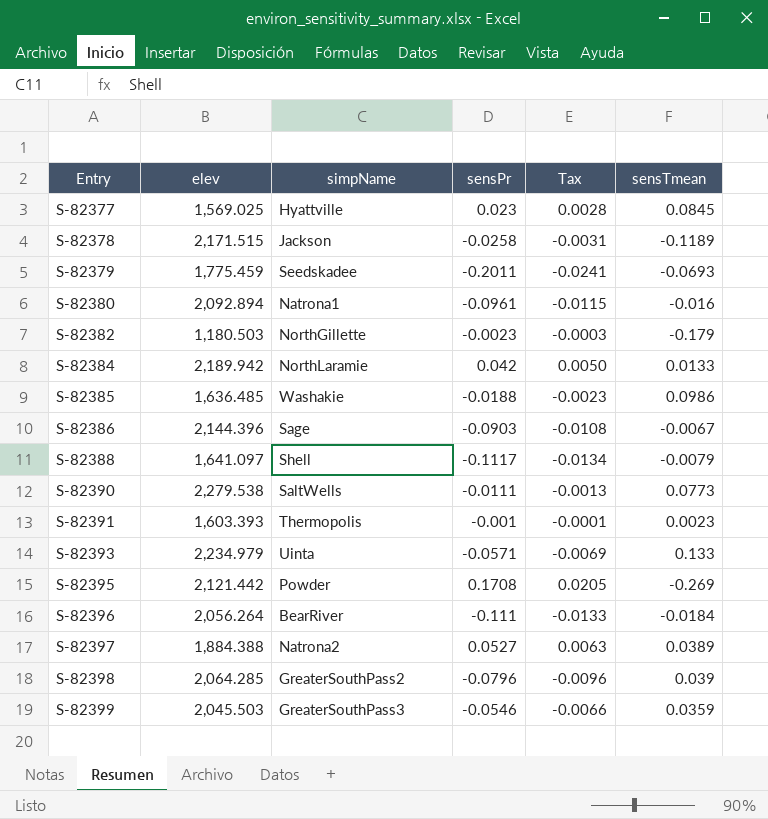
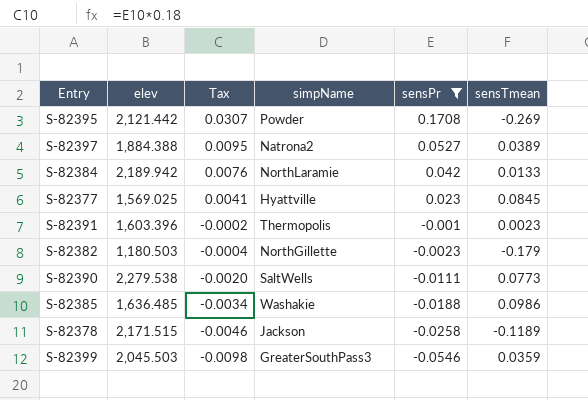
filter: none -> sensPr >= -0.0546
row order: Entry ascending -> Tax descending
column Tax | formula: [sensPr] * 0.12 -> [sensPr] * 0.18
column Tax | position: 5 -> 3
S-82391 | elev: 1,603.393 -> 1,603.396

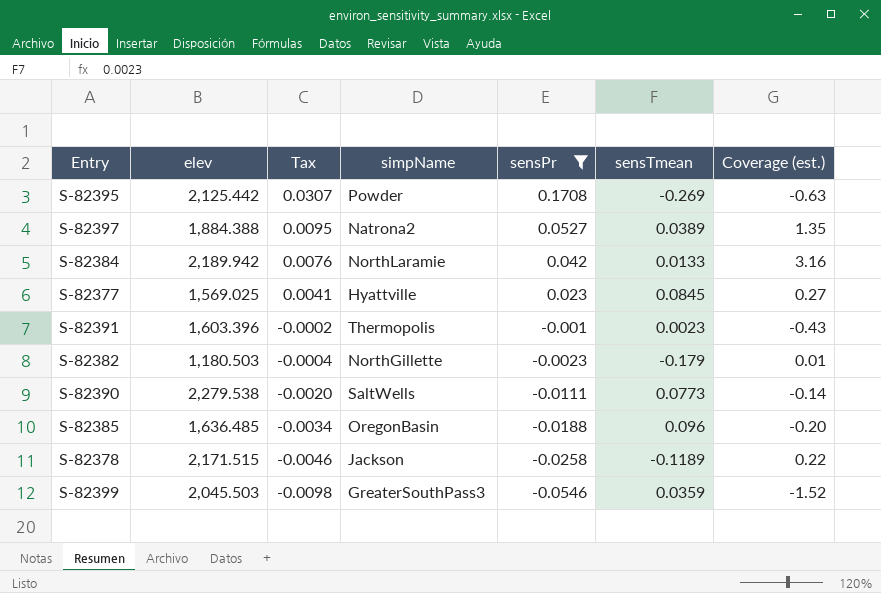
column Coverage (est.) | formula: none -> [sensPr] / [sensTmean]
S-82395 | elev: 2,121.442 -> 2,125.442
S-82385 | simpName: Washakie -> OregonBasin
S-82385 | sensTmean: 0.0986 -> 0.096

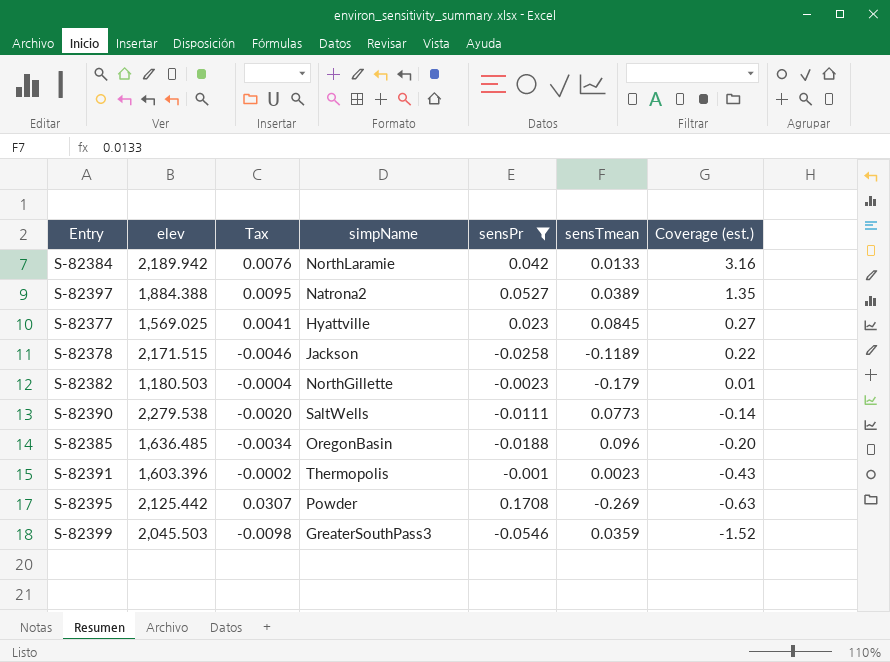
row order: Tax descending -> Coverage (est.) descending

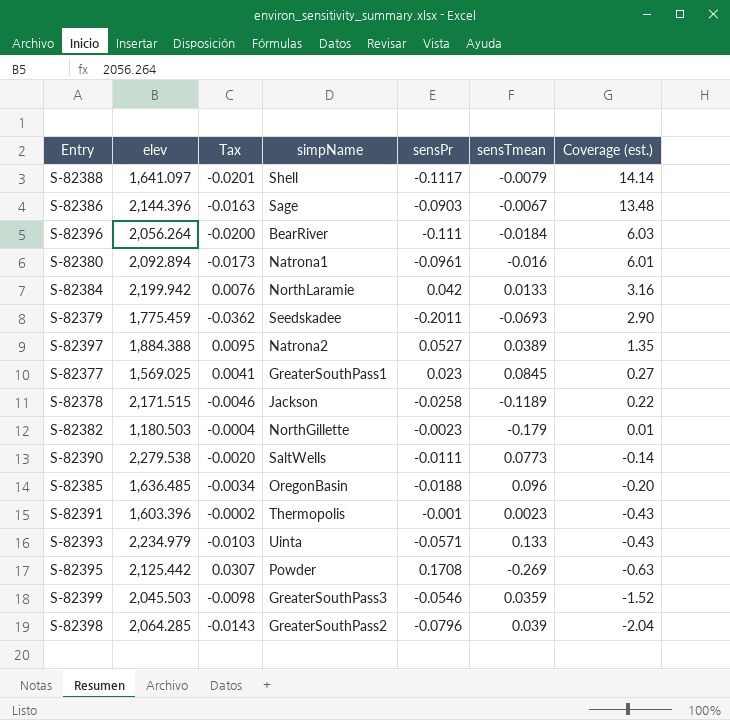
filter: sensPr >= -0.0546 -> none
S-82384 | elev: 2,189.942 -> 2,199.942
S-82377 | simpName: Hyattville -> GreaterSouthPass1

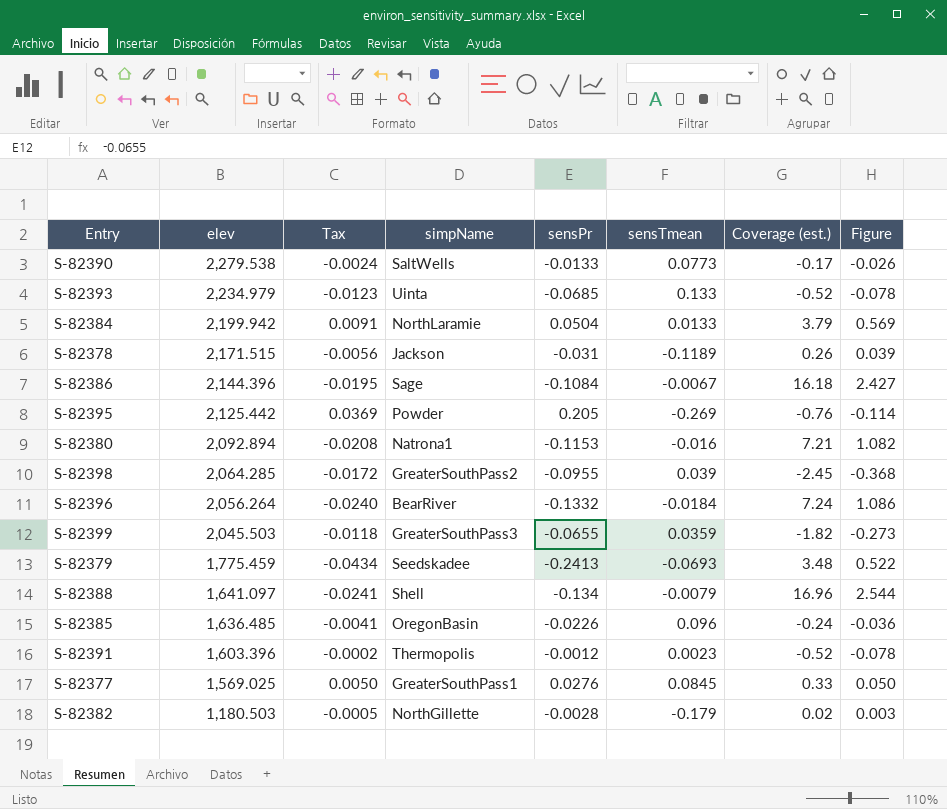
row order: Coverage (est.) descending -> elev descending
column Figure | formula: none -> [Coverage (est.)] * 0.15
row S-82397: 1,884.388 | 0.0095 | Natrona2 | 0.0527 | 0.0389 | 1.35 -> none
S-82390 | Tax: -0.0020 -> -0.0024
S-82390 | sensPr: -0.0111 -> -0.0133
S-82390 | Coverage (est.): -0.14 -> -0.17
S-82393 | Tax: -0.0103 -> -0.0123
S-82393 | sensPr: -0.0571 -> -0.0685
S-82393 | Coverage (est.): -0.43 -> -0.52
S-82384 | Tax: 0.0076 -> 0.0091
S-82384 | sensPr: 0.042 -> 0.0504
S-82384 | Coverage (est.): 3.16 -> 3.79
S-82378 | Tax: -0.0046 -> -0.0056
S-82378 | sensPr: -0.0258 -> -0.031
S-82378 | Coverage (est.): 0.22 -> 0.26
S-82386 | Tax: -0.0163 -> -0.0195
S-82386 | sensPr: -0.0903 -> -0.1084
S-82386 | Coverage (est.): 13.48 -> 16.18
S-82395 | Tax: 0.0307 -> 0.0369
S-82395 | sensPr: 0.1708 -> 0.205
S-82395 | Coverage (est.): -0.63 -> -0.76
S-82380 | Tax: -0.0173 -> -0.0208
S-82380 | sensPr: -0.0961 -> -0.1153
S-82380 | Coverage (est.): 6.01 -> 7.21
S-82398 | Tax: -0.0143 -> -0.0172
S-82398 | sensPr: -0.0796 -> -0.0955
S-82398 | Coverage (est.): -2.04 -> -2.45
S-82396 | Tax: -0.0200 -> -0.0240
S-82396 | sensPr: -0.111 -> -0.1332
S-82396 | Coverage (est.): 6.03 -> 7.24
S-82399 | Tax: -0.0098 -> -0.0118
S-82399 | sensPr: -0.0546 -> -0.0655
S-82399 | Coverage (est.): -1.52 -> -1.82
S-82379 | Tax: -0.0362 -> -0.0434
S-82379 | sensPr: -0.2011 -> -0.2413
S-82379 | Coverage (est.): 2.90 -> 3.48
S-82388 | Tax: -0.0201 -> -0.0241
S-82388 | sensPr: -0.1117 -> -0.134
S-82388 | Coverage (est.): 14.14 -> 16.96
S-82385 | Tax: -0.0034 -> -0.0041
S-82385 | sensPr: -0.0188 -> -0.0226
S-82385 | Coverage (est.): -0.20 -> -0.24
S-82391 | sensPr: -0.001 -> -0.0012
S-82391 | Coverage (est.): -0.43 -> -0.52
S-82377 | Tax: 0.0041 -> 0.0050
S-82377 | sensPr: 0.023 -> 0.0276
S-82377 | Coverage (est.): 0.27 -> 0.33
S-82382 | Tax: -0.0004 -> -0.0005
S-82382 | sensPr: -0.0023 -> -0.0028
S-82382 | Coverage (est.): 0.01 -> 0.02

